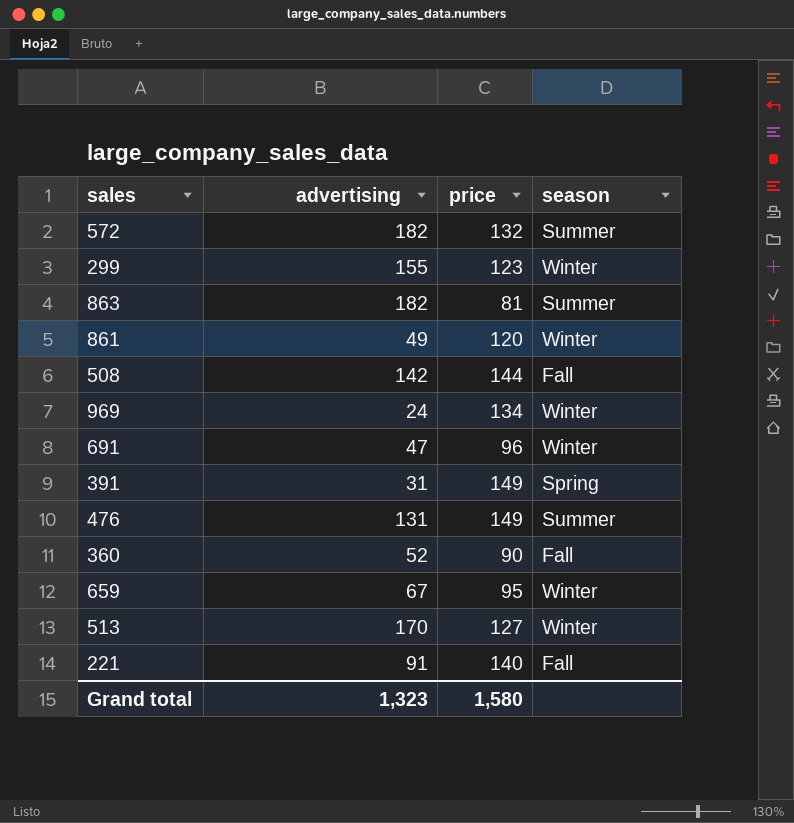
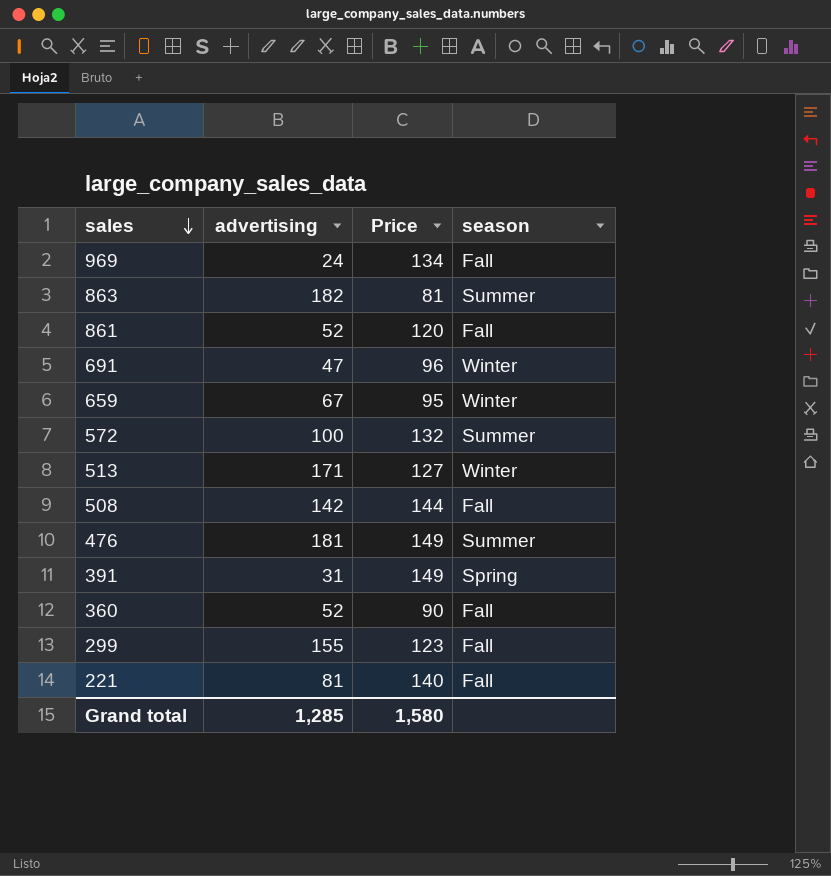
row order: none -> sales descending
column name: price -> Price
969 | season: Winter -> Fall
861 | advertising: 49 -> 52
861 | season: Winter -> Fall
572 | advertising: 182 -> 100
513 | advertising: 170 -> 171
476 | advertising: 131 -> 181
299 | season: Winter -> Fall
221 | advertising: 91 -> 81
Grand total | advertising: 1,323 -> 1,285

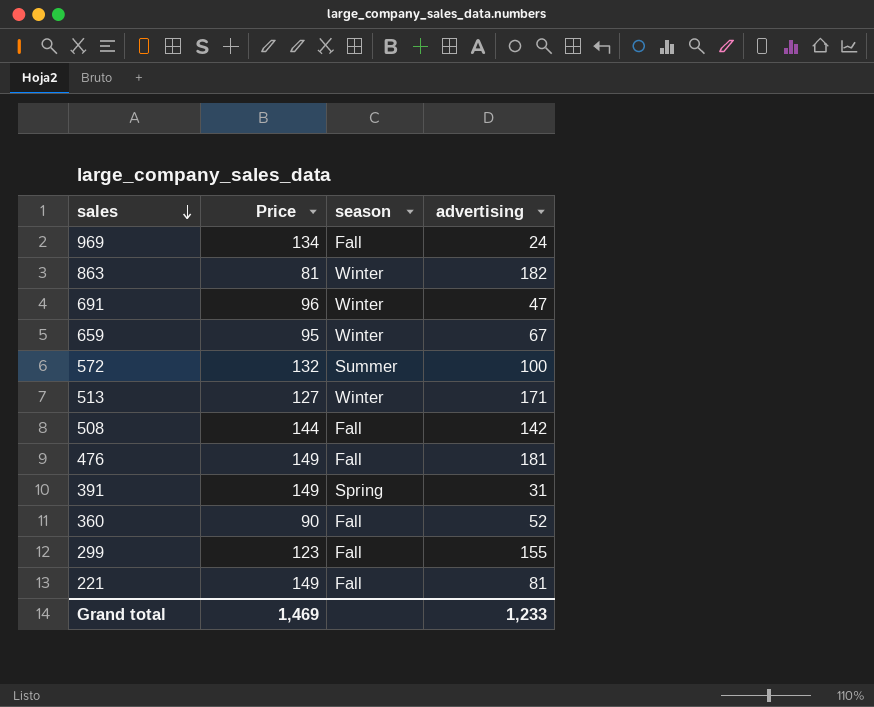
column advertising | position: 2 -> 4
row 861: 52 | 120 | Fall -> none
863 | season: Summer -> Winter
476 | season: Summer -> Fall
221 | Price: 140 -> 149
Grand total | Price: 1,580 -> 1,469
Grand total | advertising: 1,285 -> 1,233

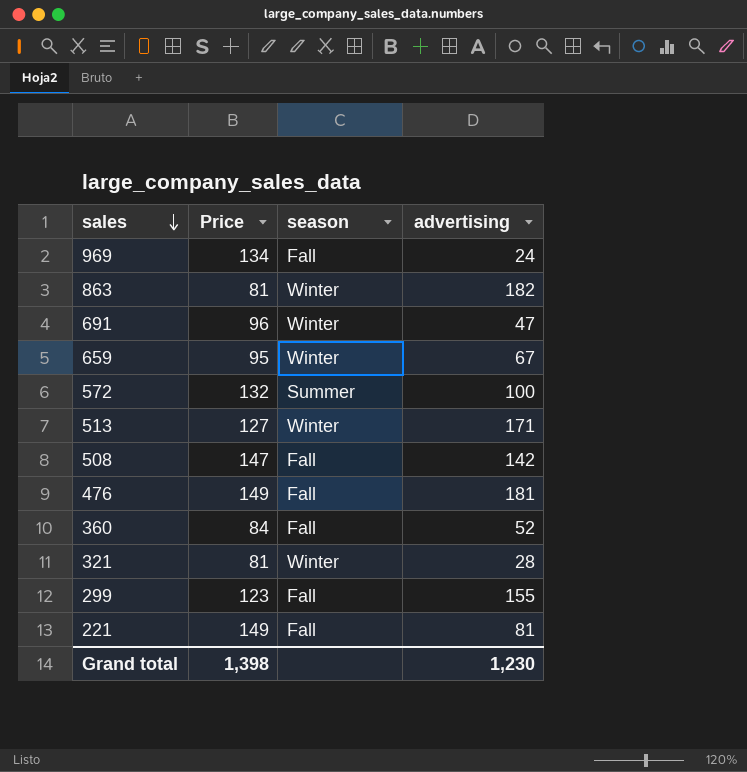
row 391: 149 | Spring | 31 -> none
508 | Price: 144 -> 147
360 | Price: 90 -> 84
row 321: none -> 81 | Winter | 28
Grand total | Price: 1,469 -> 1,398
Grand total | advertising: 1,233 -> 1,230

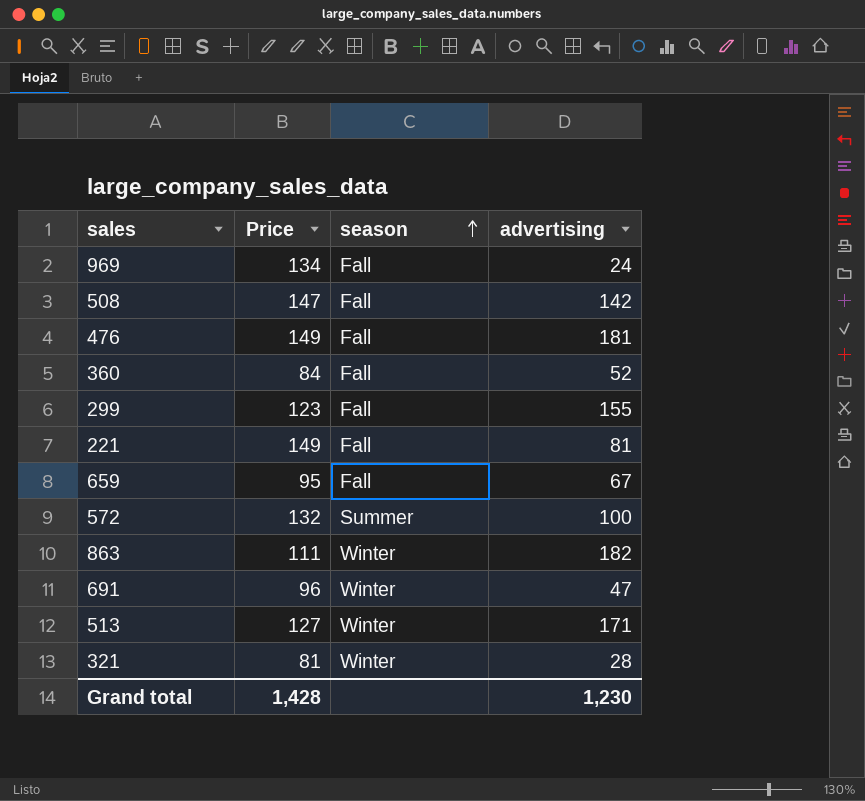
row order: sales descending -> season ascending
659 | season: Winter -> Fall
863 | Price: 81 -> 111
Grand total | Price: 1,398 -> 1,428

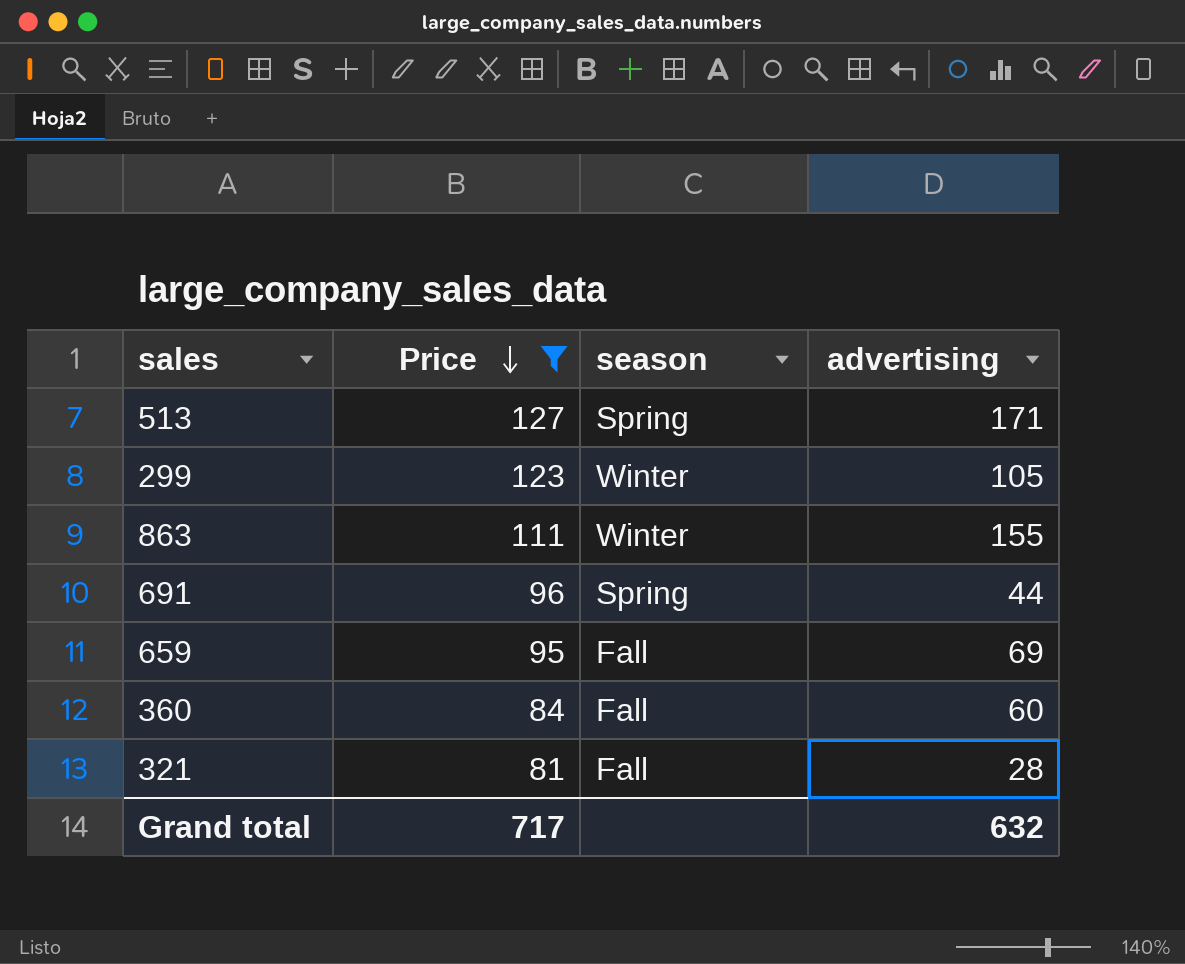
filter: none -> Price <= 127
row order: season ascending -> Price descending
513 | season: Winter -> Spring
299 | season: Fall -> Winter
299 | advertising: 155 -> 105
863 | advertising: 182 -> 155
691 | season: Winter -> Spring
691 | advertising: 47 -> 44
659 | advertising: 67 -> 69
360 | advertising: 52 -> 60
321 | season: Winter -> Fall
Grand total | Price: 1,428 -> 717
Grand total | advertising: 1,230 -> 632

